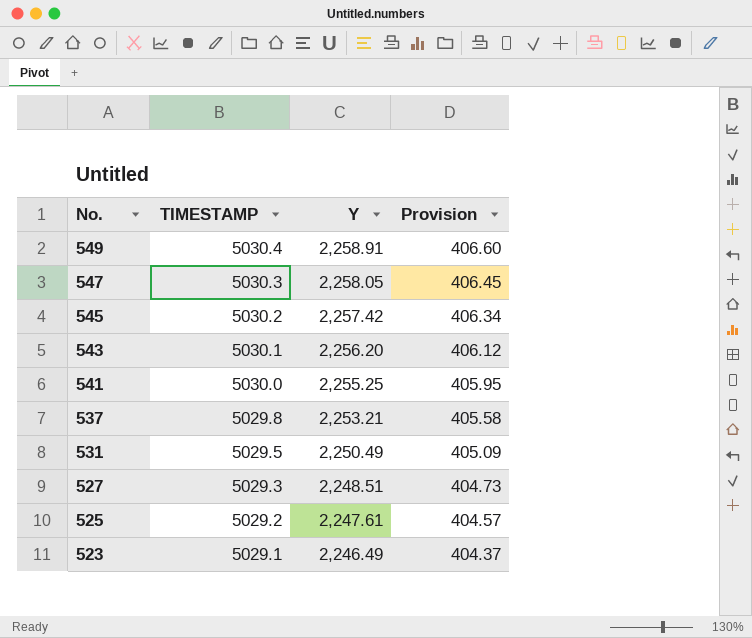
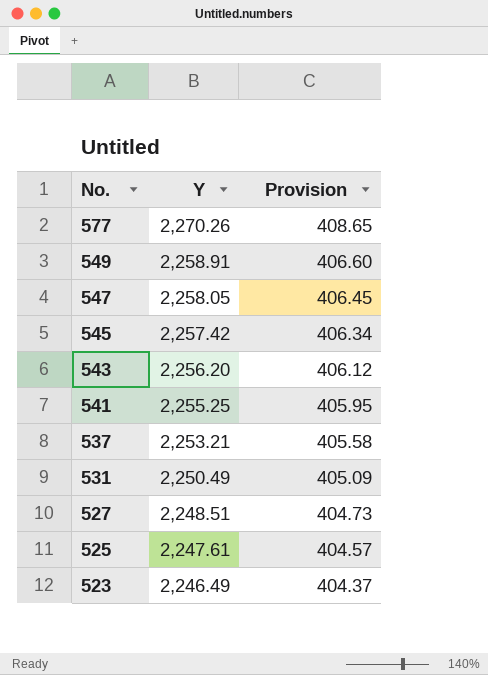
column TIMESTAMP | position: 2 -> none
row 577: none -> 2,270.26 | 408.65

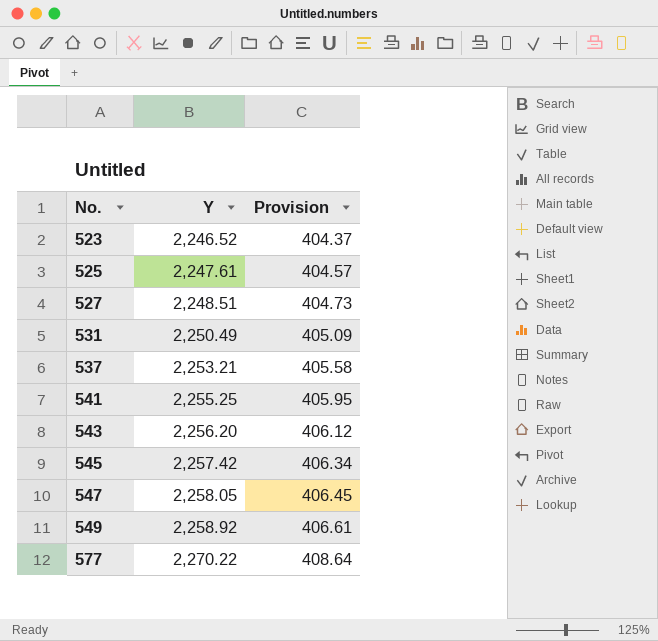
row order: No. descending -> No. ascending
523 | Y: 2,246.49 -> 2,246.52
549 | Y: 2,258.91 -> 2,258.92
549 | Provision: 406.60 -> 406.61
577 | Y: 2,270.26 -> 2,270.22
577 | Provision: 408.65 -> 408.64

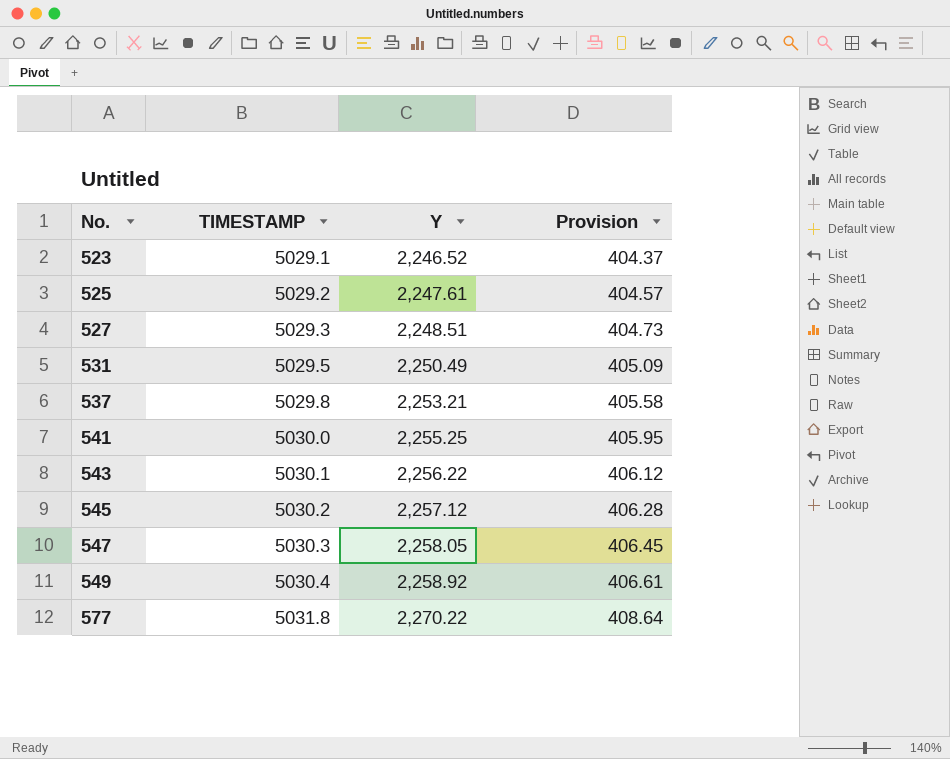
column TIMESTAMP | position: none -> 2
543 | Y: 2,256.20 -> 2,256.22
545 | Y: 2,257.42 -> 2,257.12
545 | Provision: 406.34 -> 406.28

